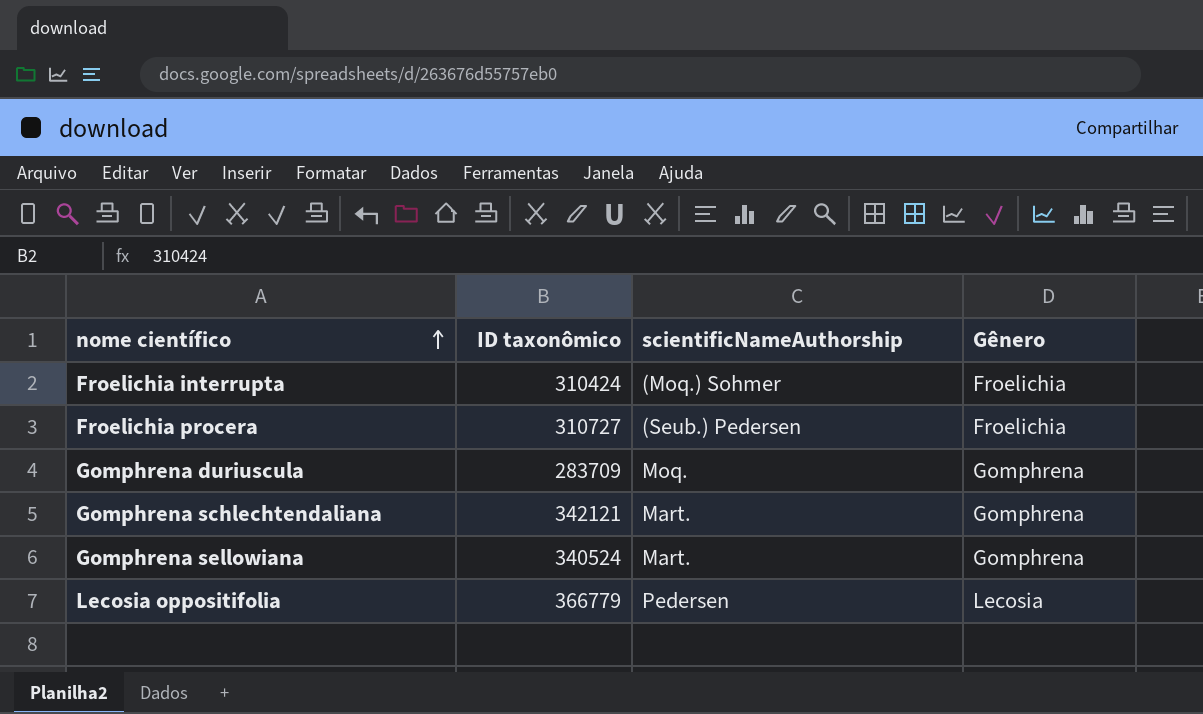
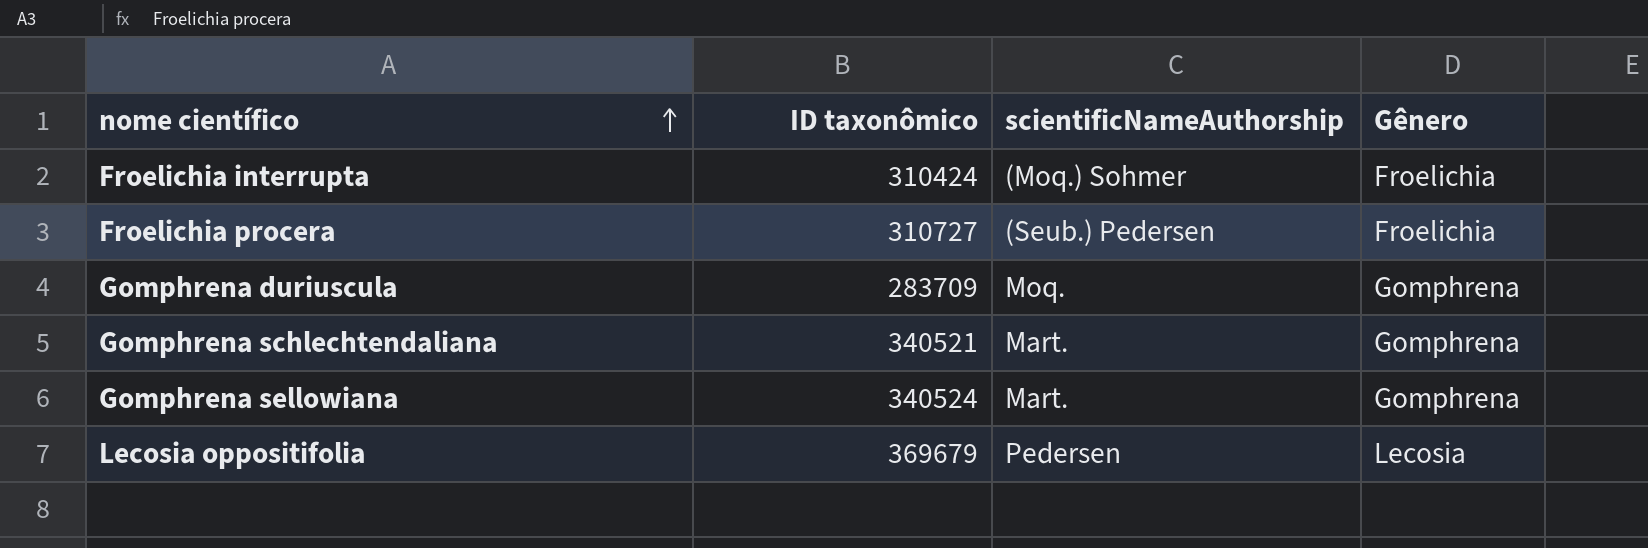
Gomphrena schlechtendaliana | ID taxonômico: 342121 -> 340521
Lecosia oppositifolia | ID taxonômico: 366779 -> 369679

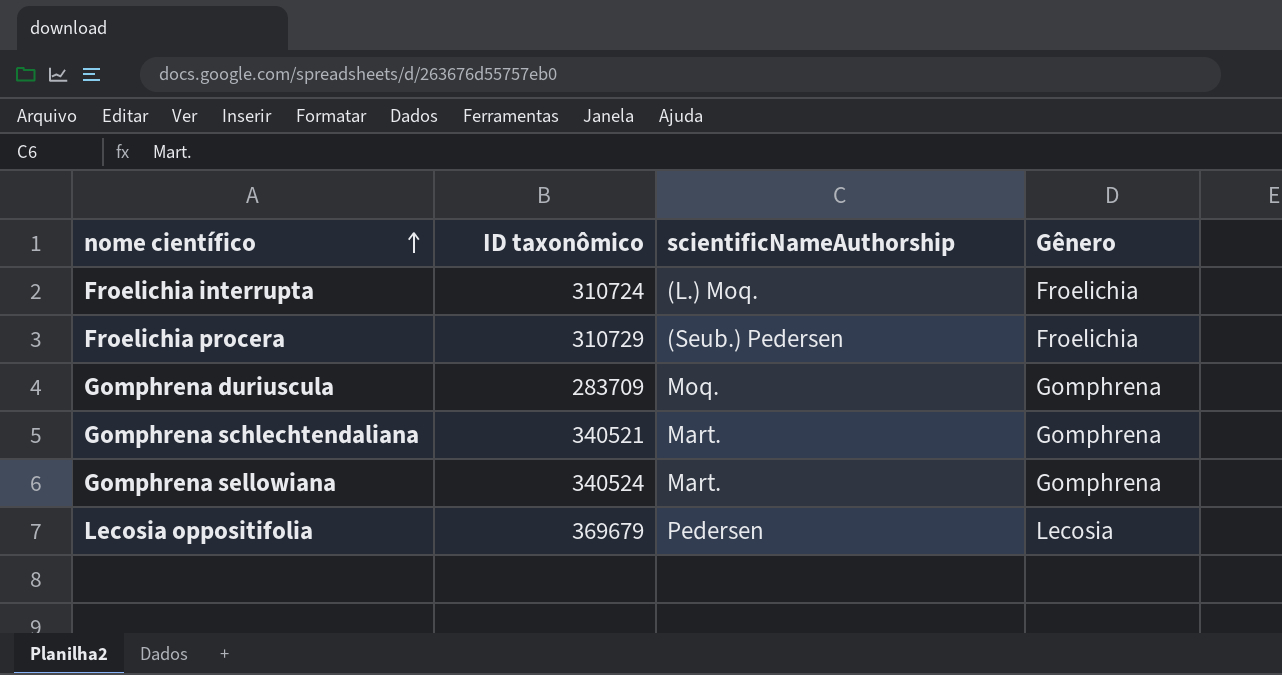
Froelichia interrupta | ID taxonômico: 310424 -> 310724
Froelichia interrupta | scientificNameAuthorship: (Moq.) Sohmer -> (L.) Moq.
Froelichia procera | ID taxonômico: 310727 -> 310729

